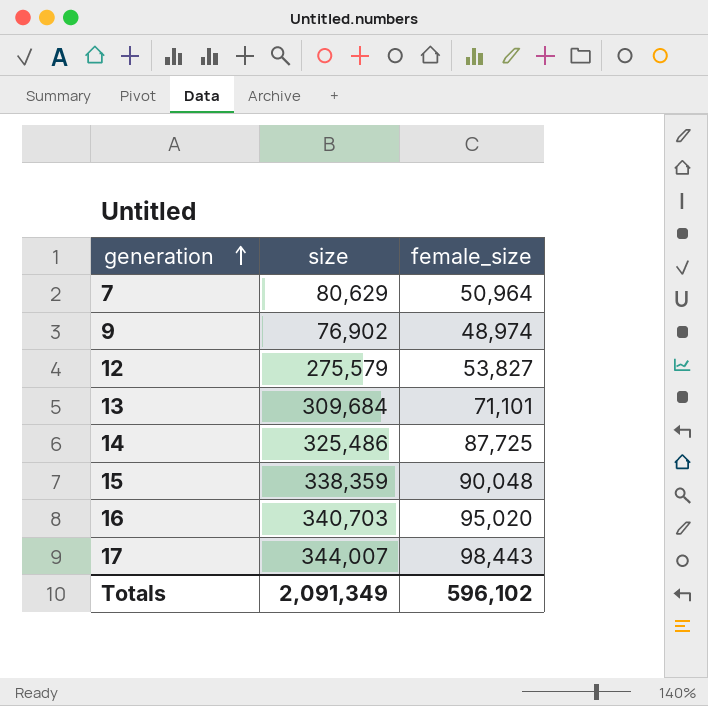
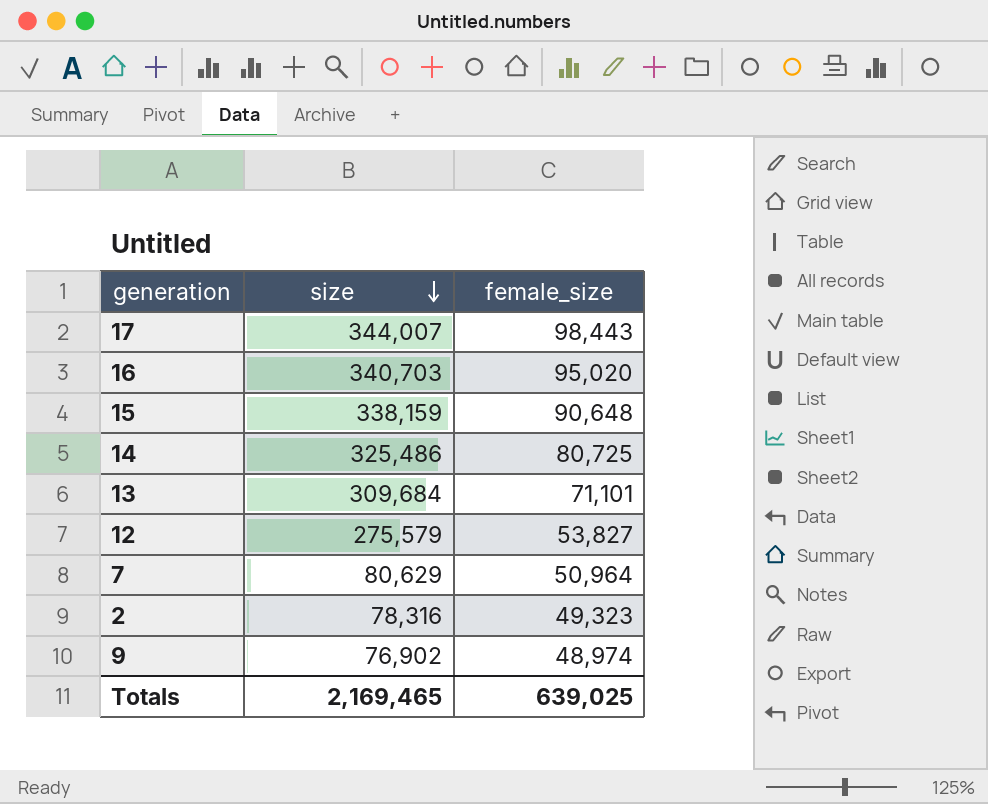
row order: generation ascending -> size descending
15 | size: 338,359 -> 338,159
15 | female_size: 90,048 -> 90,648
14 | female_size: 87,725 -> 80,725
row 2: none -> 78,316 | 49,323
Totals | size: 2,091,349 -> 2,169,465
Totals | female_size: 596,102 -> 639,025

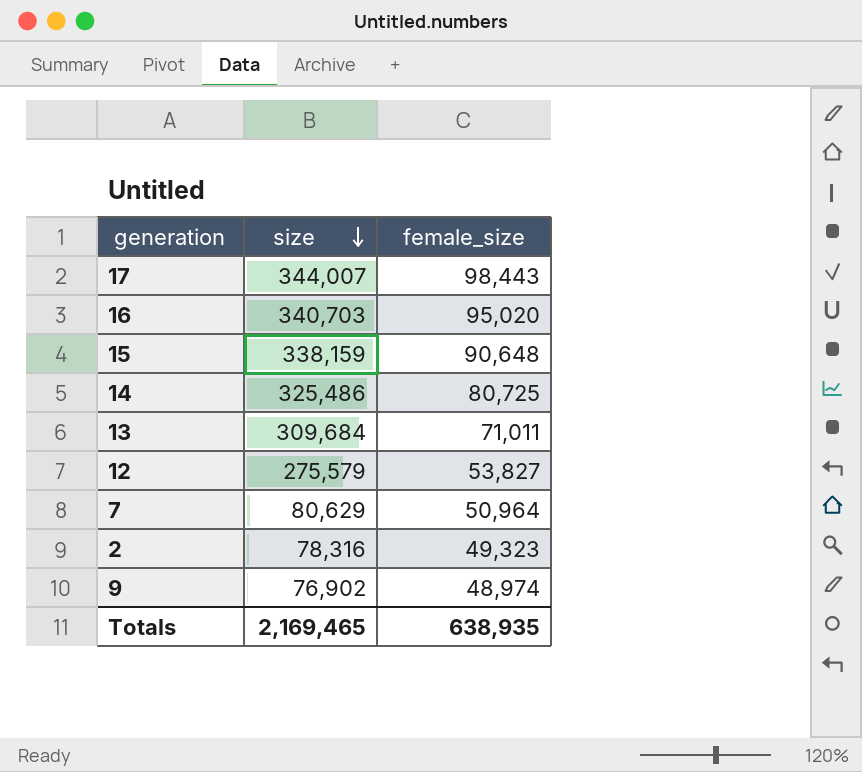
13 | female_size: 71,101 -> 71,011
Totals | female_size: 639,025 -> 638,935

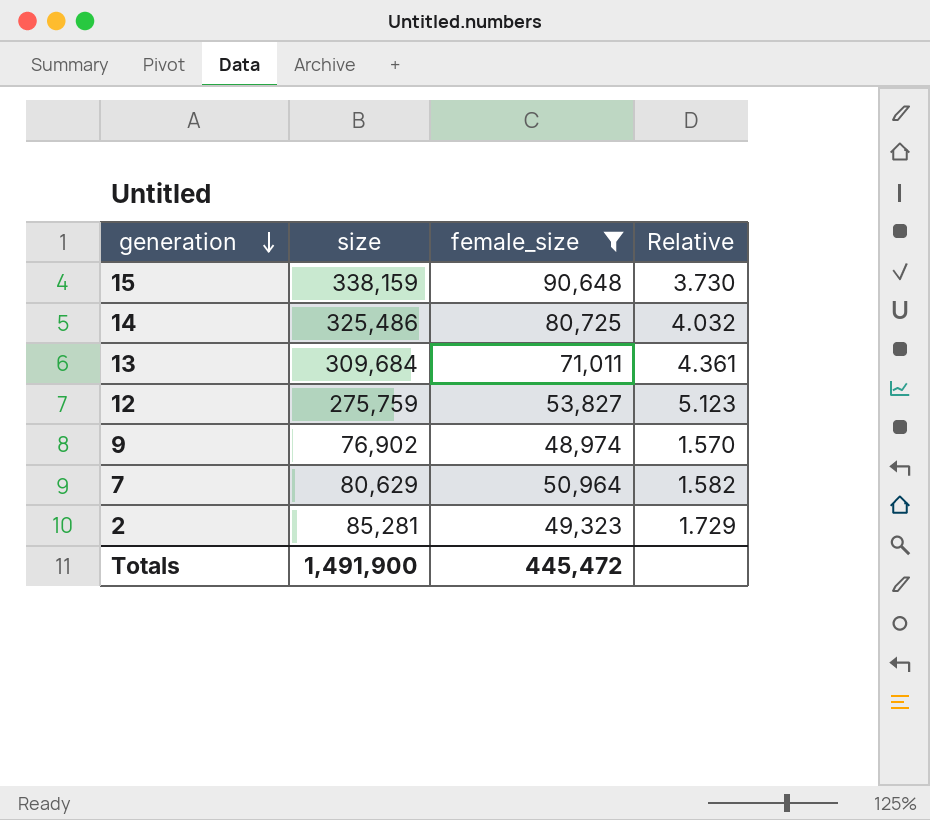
filter: none -> female_size <= 90,648
row order: size descending -> generation descending
column Relative | formula: none -> [size] / [female_size]
12 | size: 275,579 -> 275,759
2 | size: 78,316 -> 85,281
Totals | size: 2,169,465 -> 1,491,900
Totals | female_size: 638,935 -> 445,472

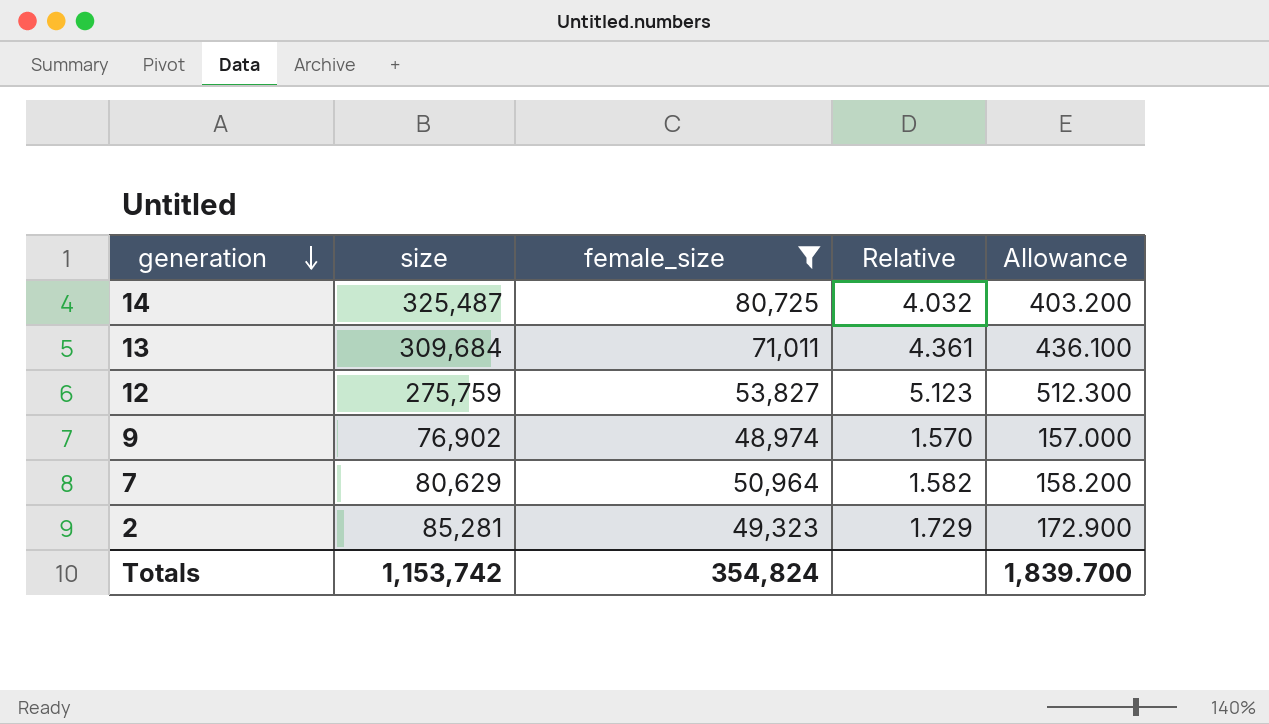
column Allowance | formula: none -> [Relative] * 100
row 15: 338,159 | 90,648 | 3.730 -> none
14 | size: 325,486 -> 325,487
Totals | size: 1,491,900 -> 1,153,742
Totals | female_size: 445,472 -> 354,824

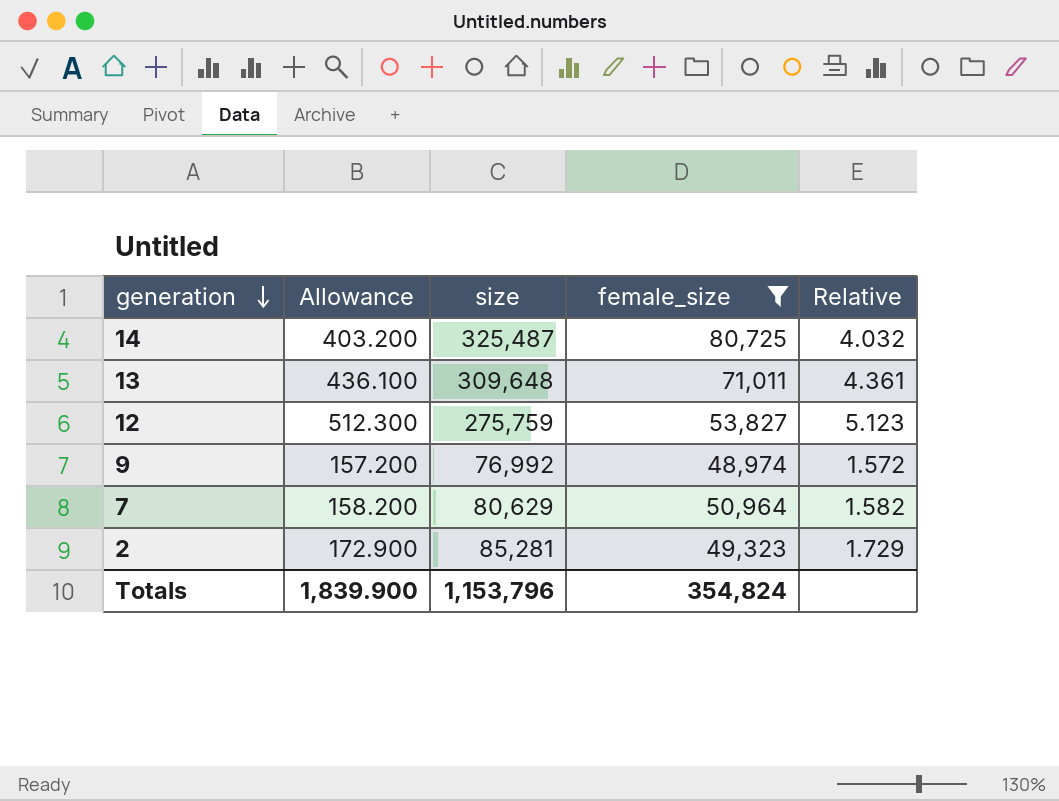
column Allowance | position: 5 -> 2
13 | size: 309,684 -> 309,648
9 | Allowance: 157.000 -> 157.200
9 | size: 76,902 -> 76,992
9 | Relative: 1.570 -> 1.572
Totals | Allowance: 1,839.700 -> 1,839.900
Totals | size: 1,153,742 -> 1,153,796

